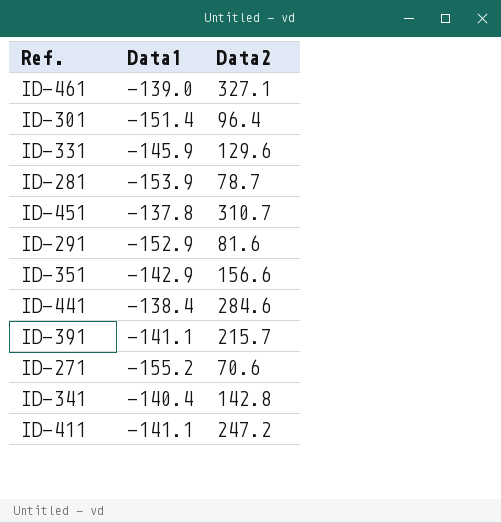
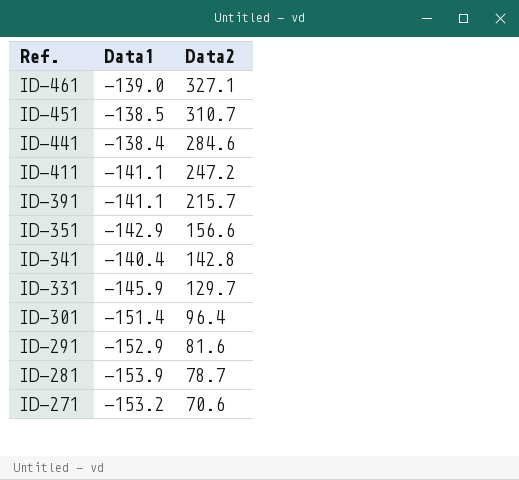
row order: none -> Ref. descending
ID-451 | Data1: -137.8 -> -138.5
ID-331 | Data2: 129.6 -> 129.7
ID-271 | Data1: -155.2 -> -153.2

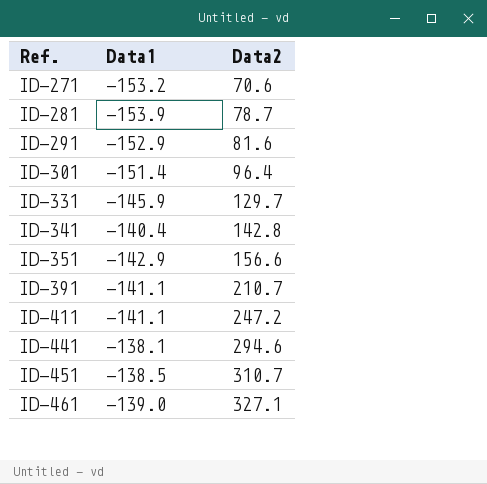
row order: Ref. descending -> Ref. ascending
ID-391 | Data2: 215.7 -> 210.7
ID-441 | Data1: -138.4 -> -138.1
ID-441 | Data2: 284.6 -> 294.6

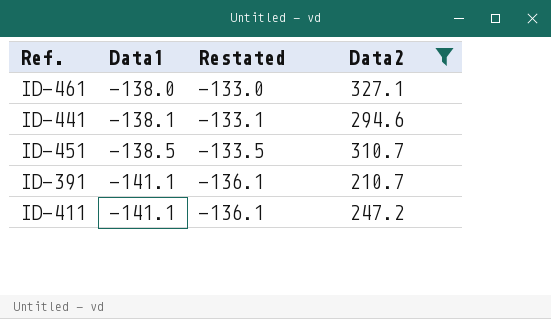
filter: none -> Data2 >= 210.7
row order: Ref. ascending -> Data1 descending
column Restated | formula: none -> [Data1] + 5
ID-461 | Data1: -139.0 -> -138.0

